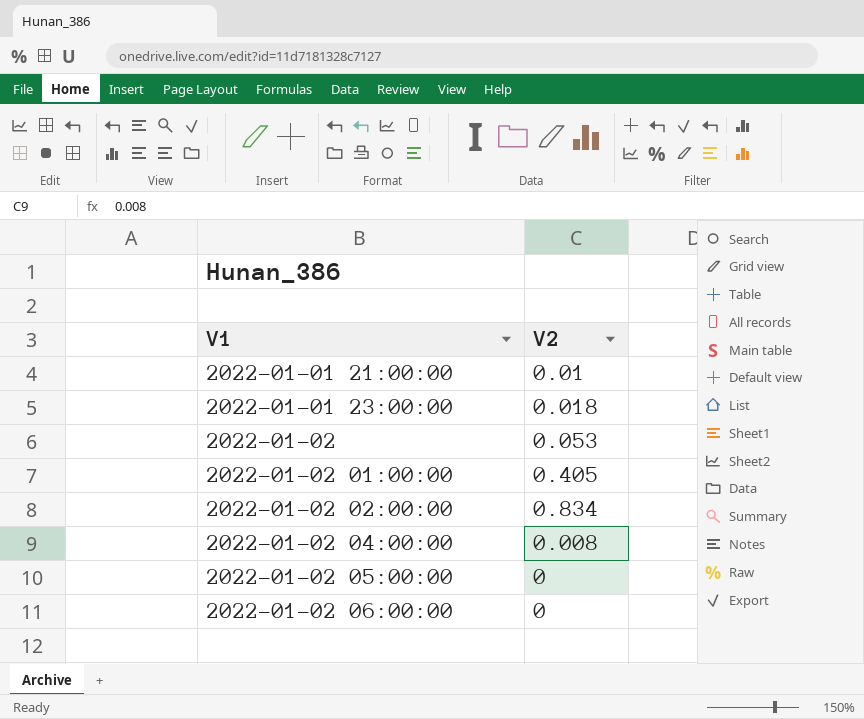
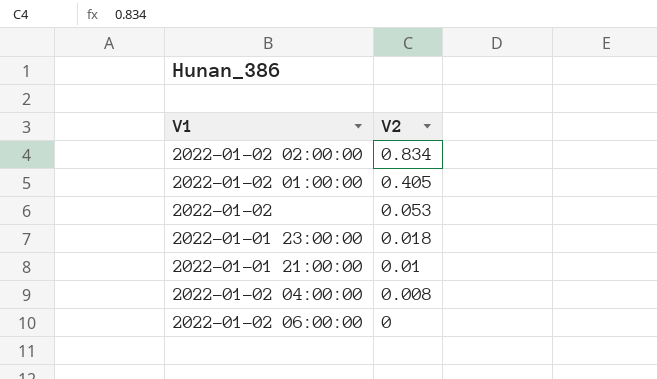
row order: V1 ascending -> V2 descending
row 2022-01-02 05:00:00: 0 -> none

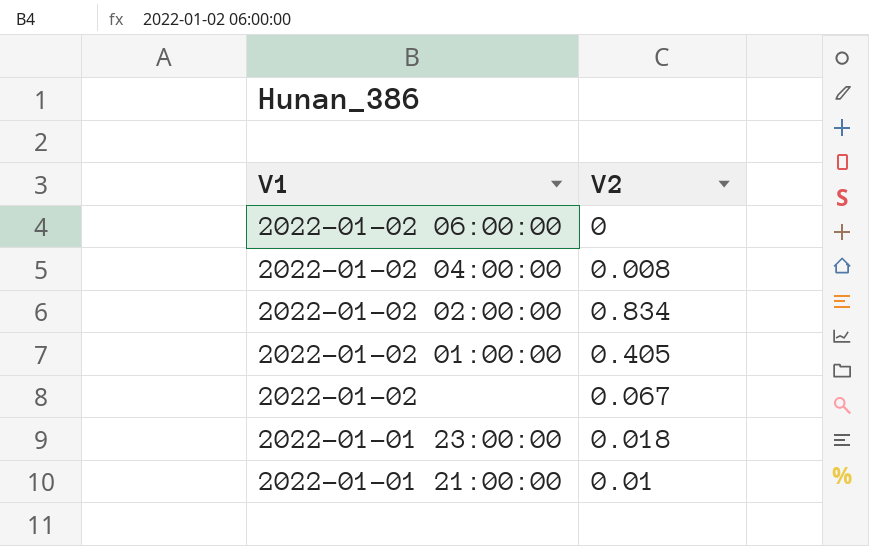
row order: V2 descending -> V1 descending
2022-01-02 | V2: 0.053 -> 0.067

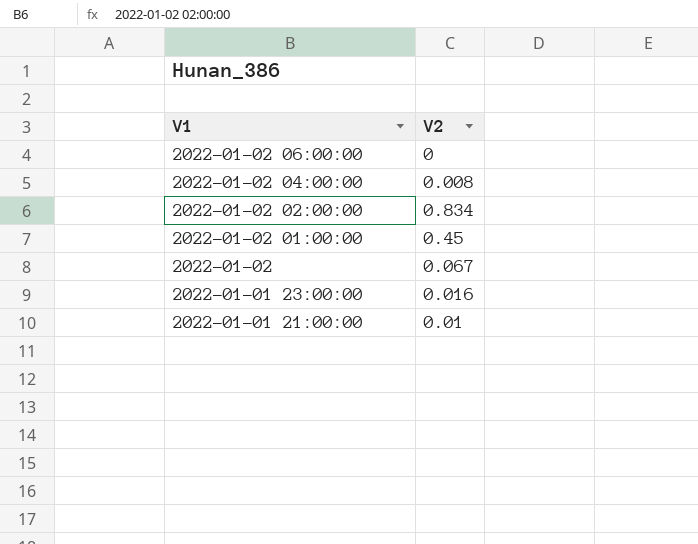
2022-01-02 01:00:00 | V2: 0.405 -> 0.45
2022-01-01 23:00:00 | V2: 0.018 -> 0.016

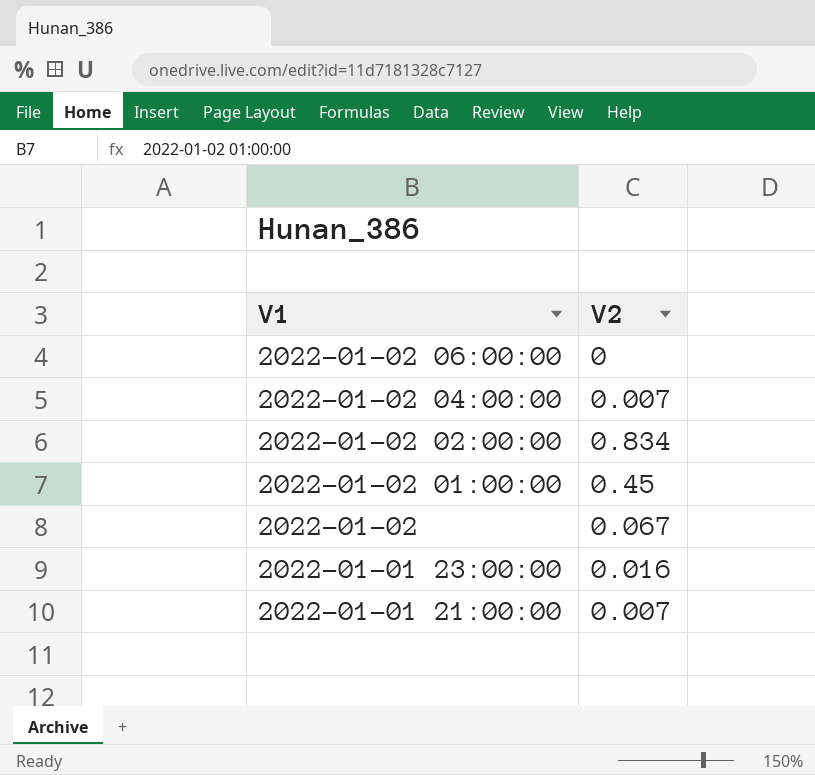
2022-01-02 04:00:00 | V2: 0.008 -> 0.007
2022-01-01 21:00:00 | V2: 0.01 -> 0.007

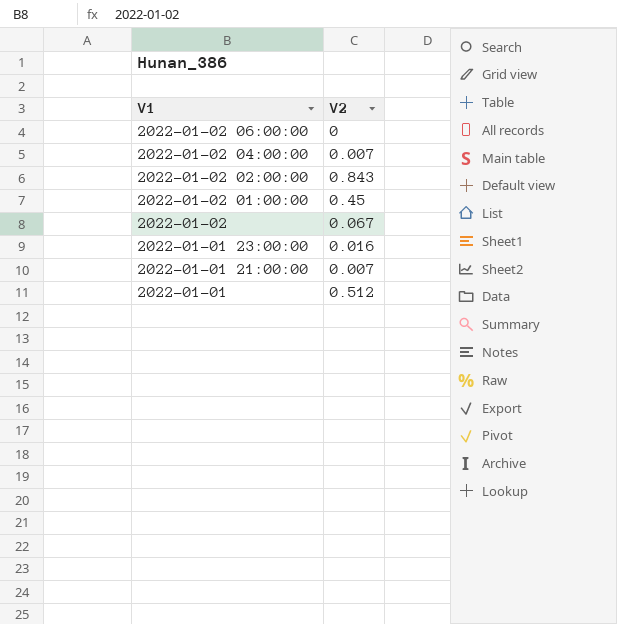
2022-01-02 02:00:00 | V2: 0.834 -> 0.843
row 2022-01-01: none -> 0.512

